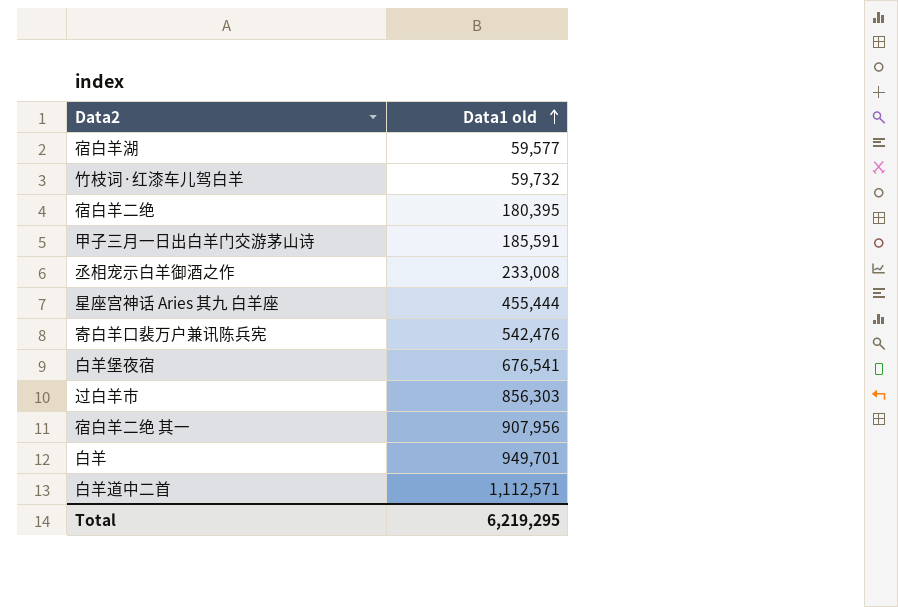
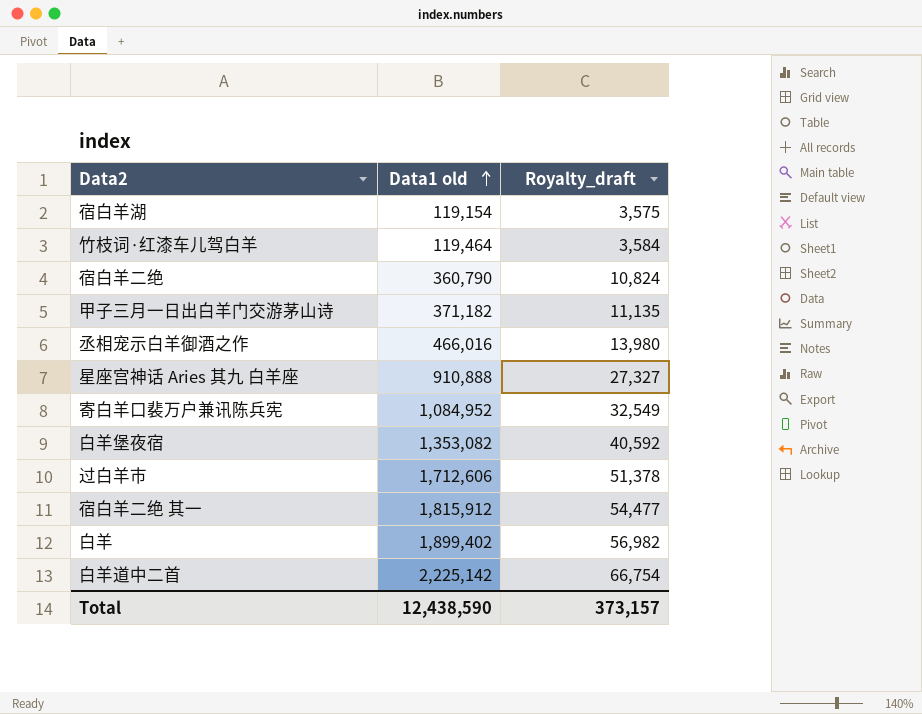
column Royalty_draft | formula: none -> [Data1 old] * 0.03
宿白羊湖 | Data1 old: 59,577 -> 119,154
竹枝词·红漆车儿驾白羊 | Data1 old: 59,732 -> 119,464
宿白羊二绝 | Data1 old: 180,395 -> 360,790
甲子三月一日出白羊门交游茅山诗 | Data1 old: 185,591 -> 371,182
丞相宠示白羊御酒之作 | Data1 old: 233,008 -> 466,016
星座宫神话 Aries 其九 白羊座 | Data1 old: 455,444 -> 910,888
寄白羊口裴万户兼讯陈兵宪 | Data1 old: 542,476 -> 1,084,952
白羊堡夜宿 | Data1 old: 676,541 -> 1,353,082
过白羊市 | Data1 old: 856,303 -> 1,712,606
宿白羊二绝 其一 | Data1 old: 907,956 -> 1,815,912
白羊 | Data1 old: 949,701 -> 1,899,402
白羊道中二首 | Data1 old: 1,112,571 -> 2,225,142
Total | Data1 old: 6,219,295 -> 12,438,590

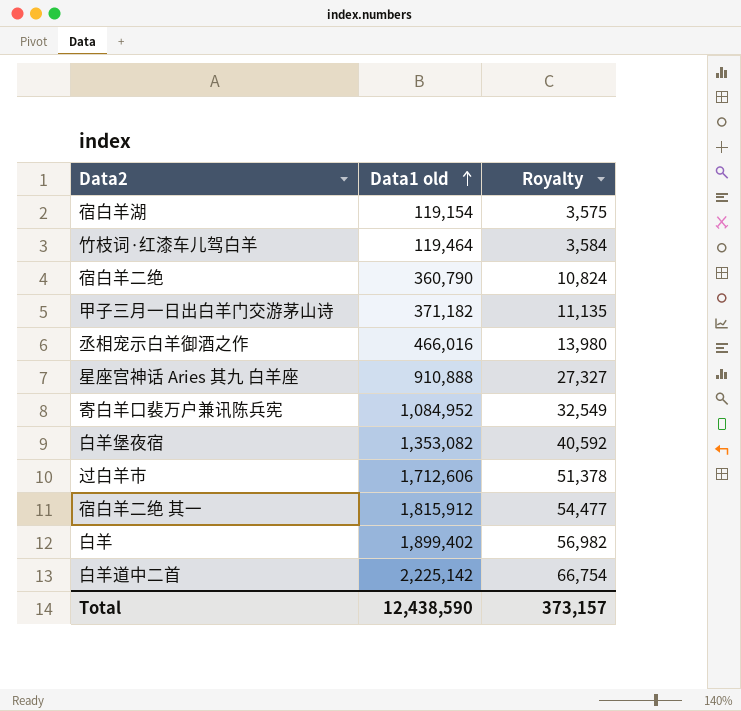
column name: Royalty_draft -> Royalty

